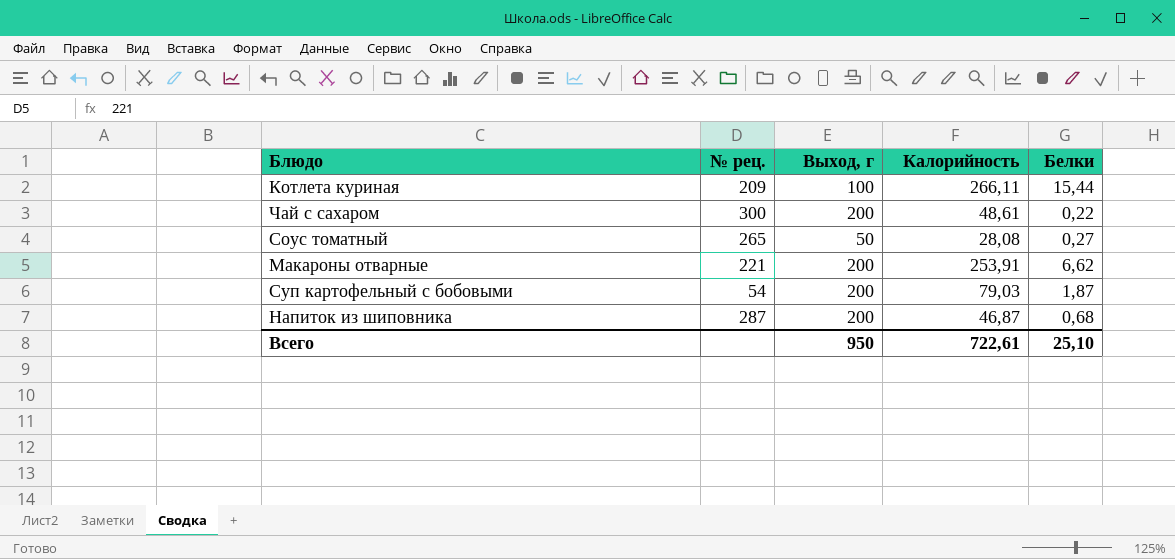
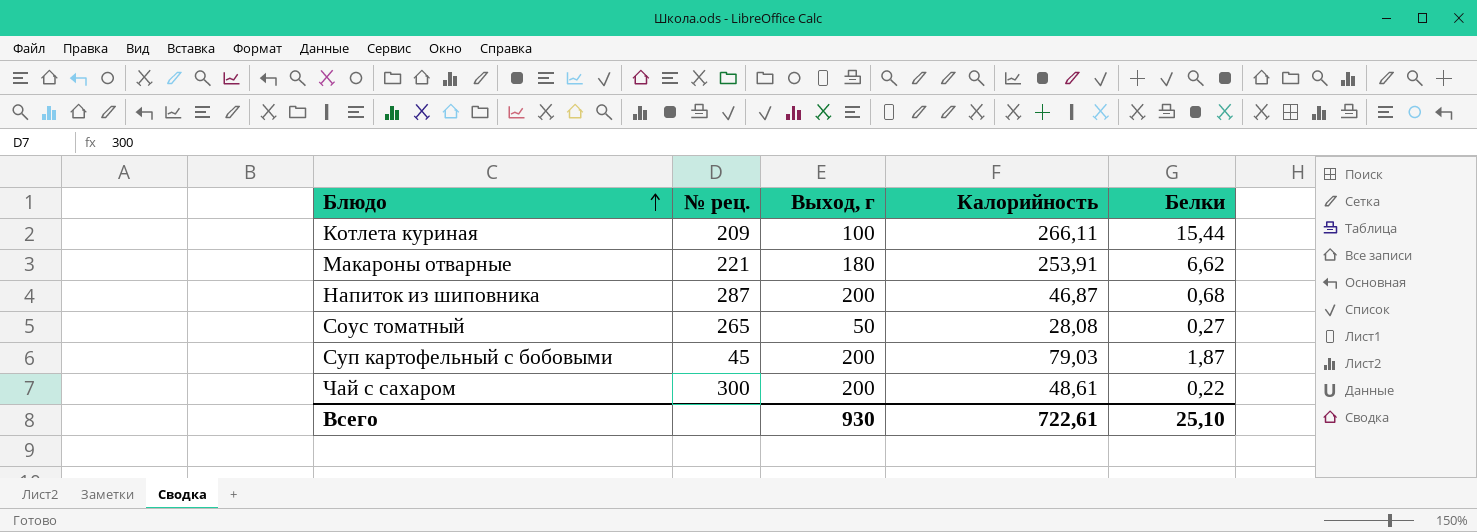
row order: none -> Блюдо ascending
Макароны отварные | Выход, г: 200 -> 180
Суп картофельный с бобовыми | № рец.: 54 -> 45
Всего | Выход, г: 950 -> 930

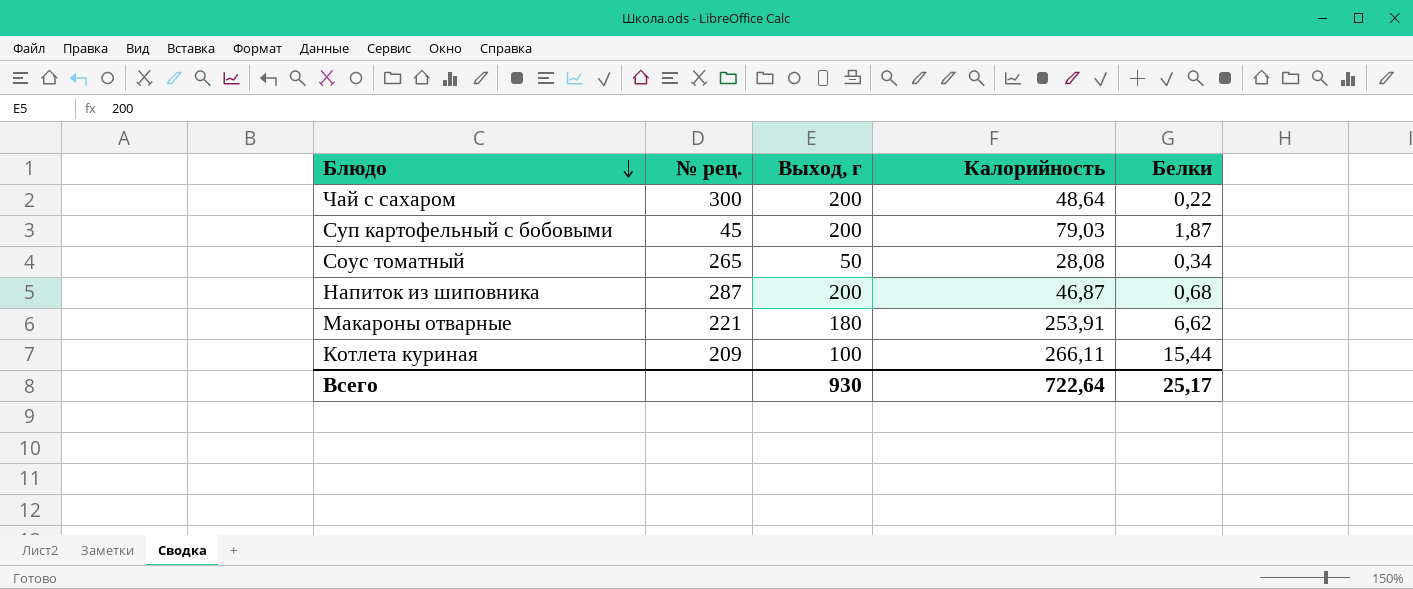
row order: Блюдо ascending -> Блюдо descending
Чай с сахаром | Калорийность: 48,61 -> 48,64
Соус томатный | Белки: 0,27 -> 0,34
Всего | Калорийность: 722,61 -> 722,64
Всего | Белки: 25,10 -> 25,17

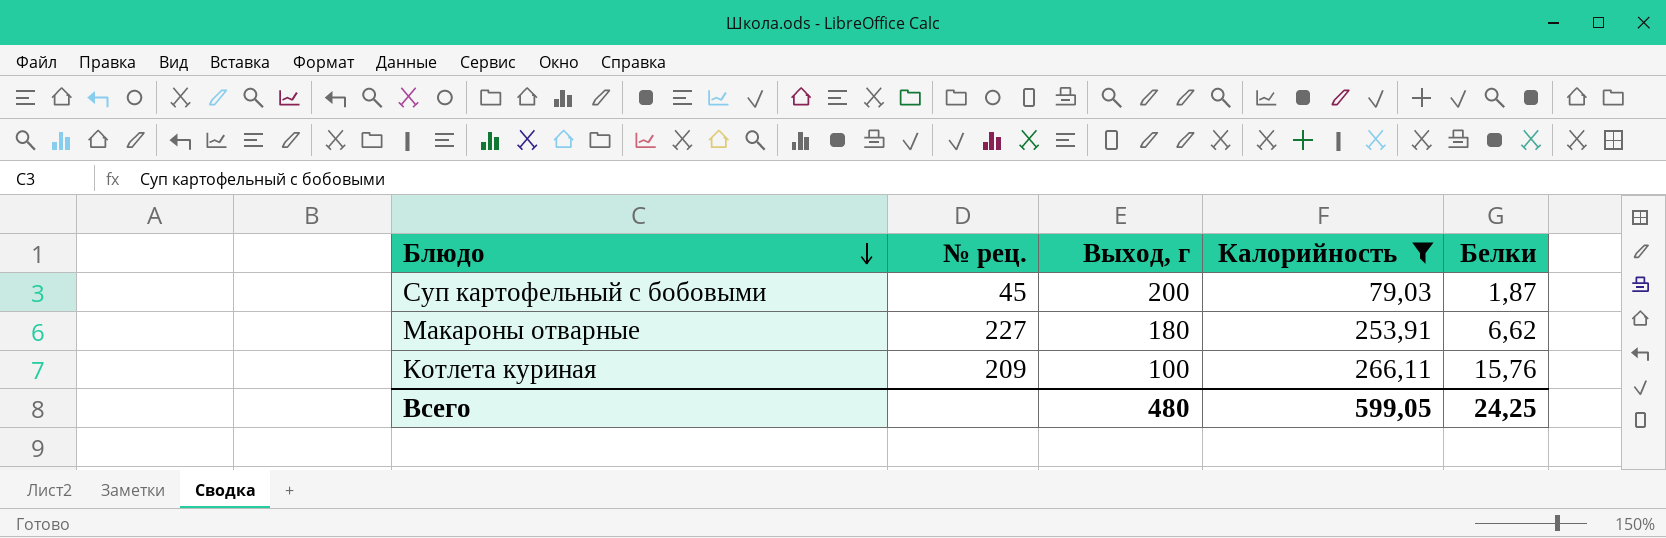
filter: none -> Калорийность >= 79,03
Макароны отварные | № рец.: 221 -> 227
Котлета куриная | Белки: 15,44 -> 15,76
Всего | Выход, г: 930 -> 480
Всего | Калорийность: 722,64 -> 599,05
Всего | Белки: 25,17 -> 24,25

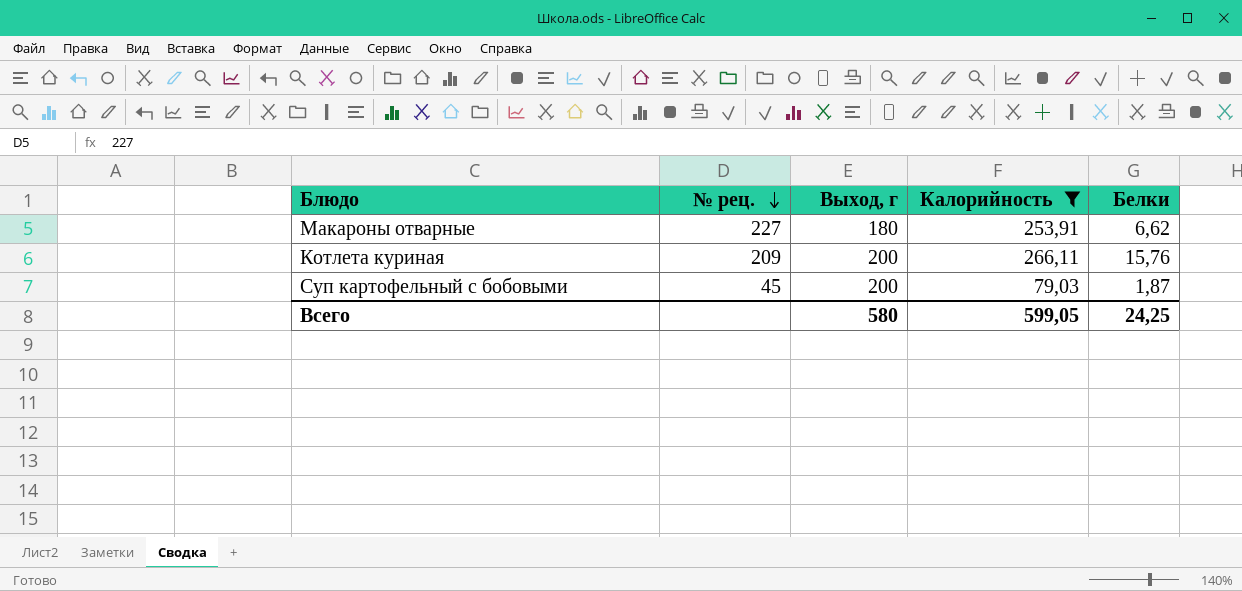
row order: Блюдо descending -> № рец. descending
Котлета куриная | Выход, г: 100 -> 200
Всего | Выход, г: 480 -> 580

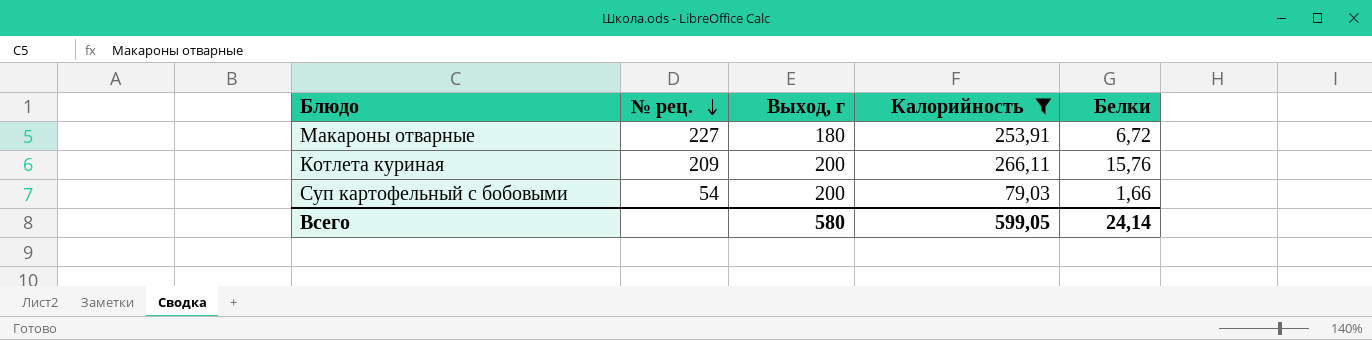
Макароны отварные | Белки: 6,62 -> 6,72
Суп картофельный с бобовыми | № рец.: 45 -> 54
Суп картофельный с бобовыми | Белки: 1,87 -> 1,66
Всего | Белки: 24,25 -> 24,14

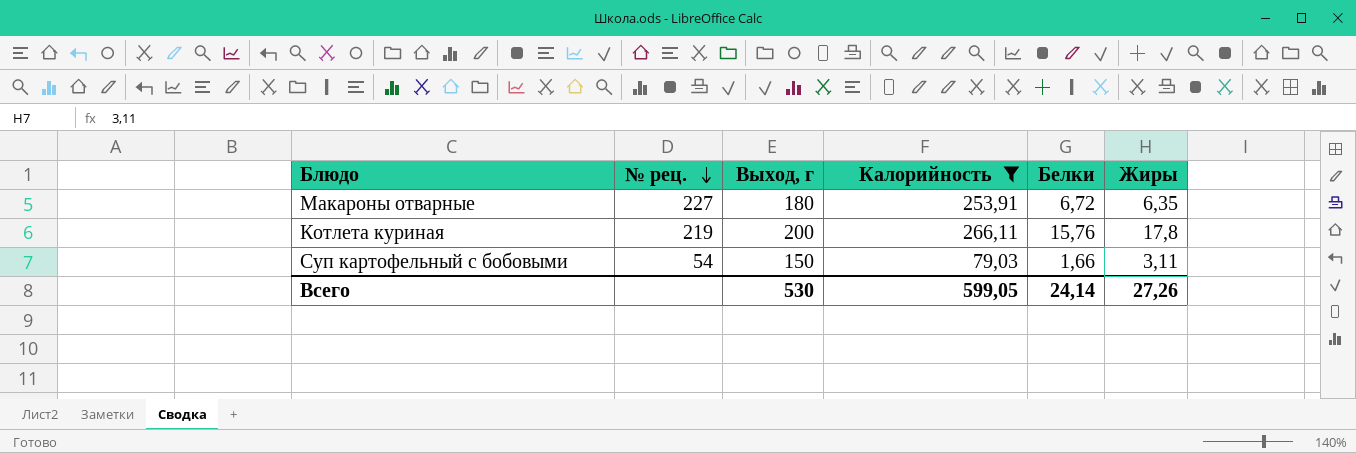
column Жиры | position: none -> 6
Котлета куриная | № рец.: 209 -> 219
Суп картофельный с бобовыми | Выход, г: 200 -> 150
Всего | Выход, г: 580 -> 530

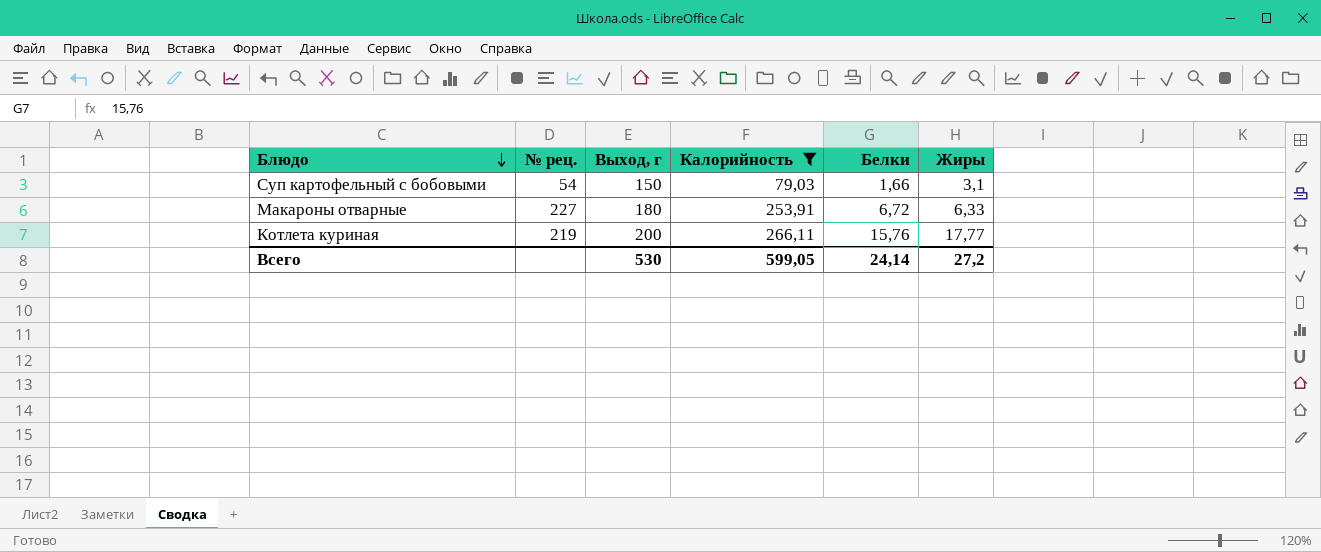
row order: № рец. descending -> Блюдо descending
Суп картофельный с бобовыми | Жиры: 3,11 -> 3,1
Макароны отварные | Жиры: 6,35 -> 6,33
Котлета куриная | Жиры: 17,8 -> 17,77
Всего | Жиры: 27,26 -> 27,2

